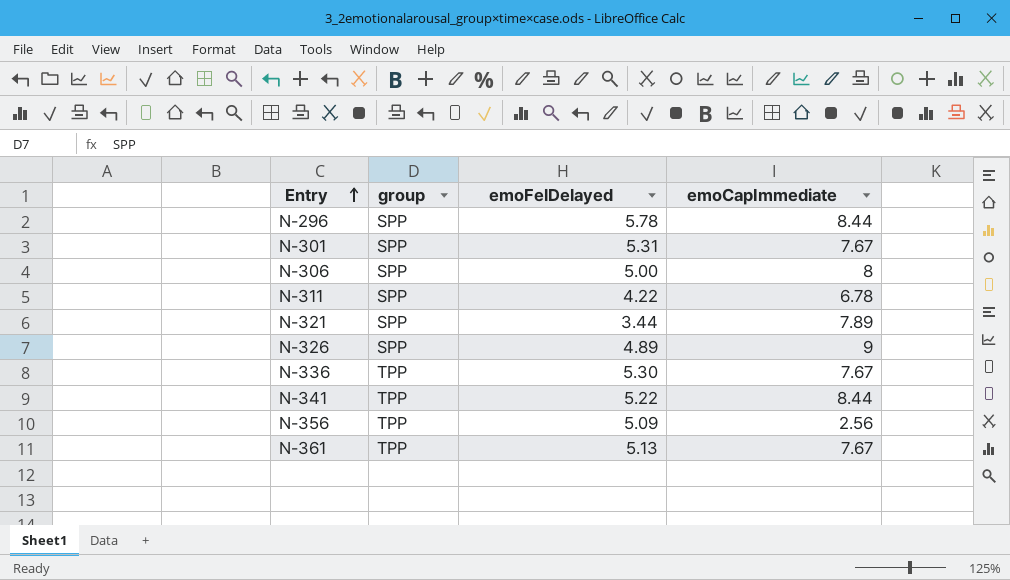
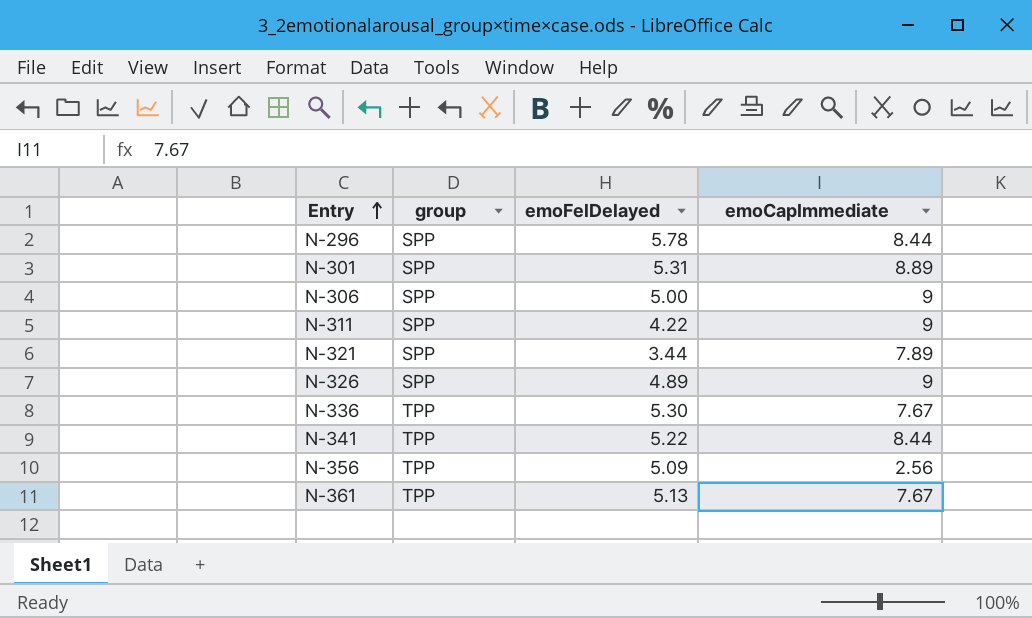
N-301 | emoCapImmediate: 7.67 -> 8.89
N-306 | emoCapImmediate: 8 -> 9
N-311 | emoCapImmediate: 6.78 -> 9

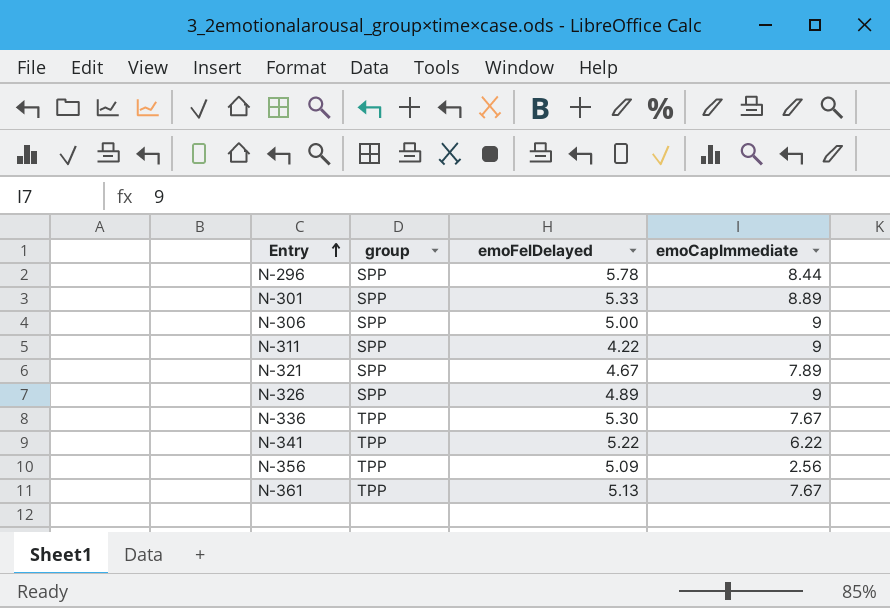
N-301 | emoFelDelayed: 5.31 -> 5.33
N-321 | emoFelDelayed: 3.44 -> 4.67
N-341 | emoCapImmediate: 8.44 -> 6.22

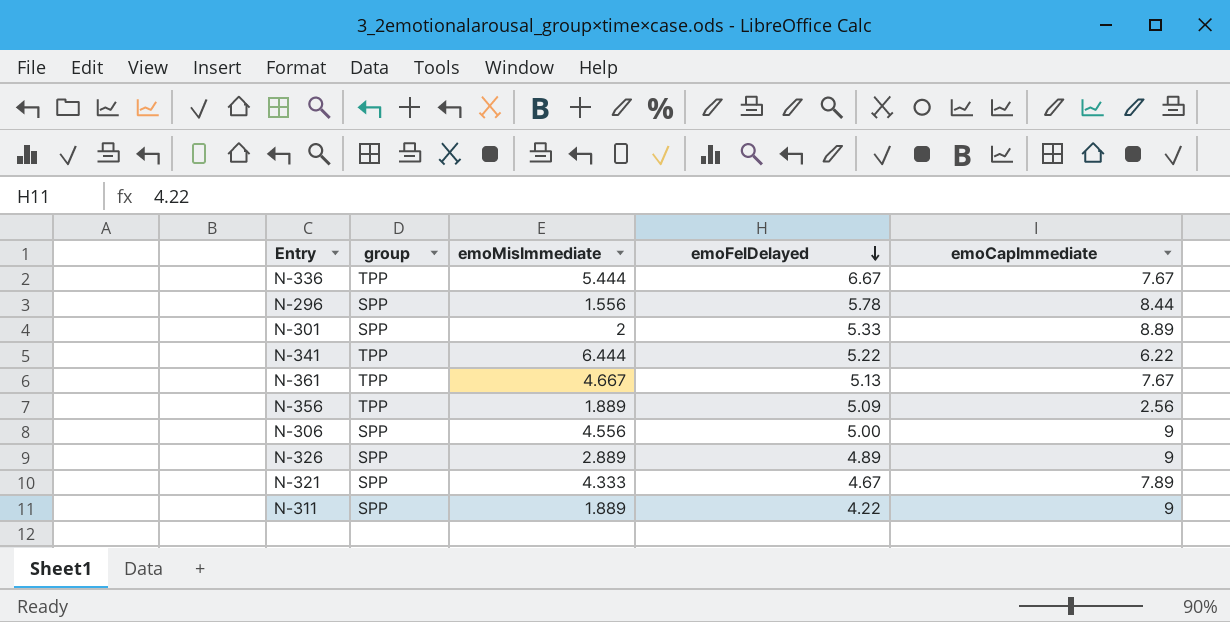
row order: Entry ascending -> emoFelDelayed descending
column emoMisImmediate | position: none -> 3
N-336 | emoFelDelayed: 5.30 -> 6.67

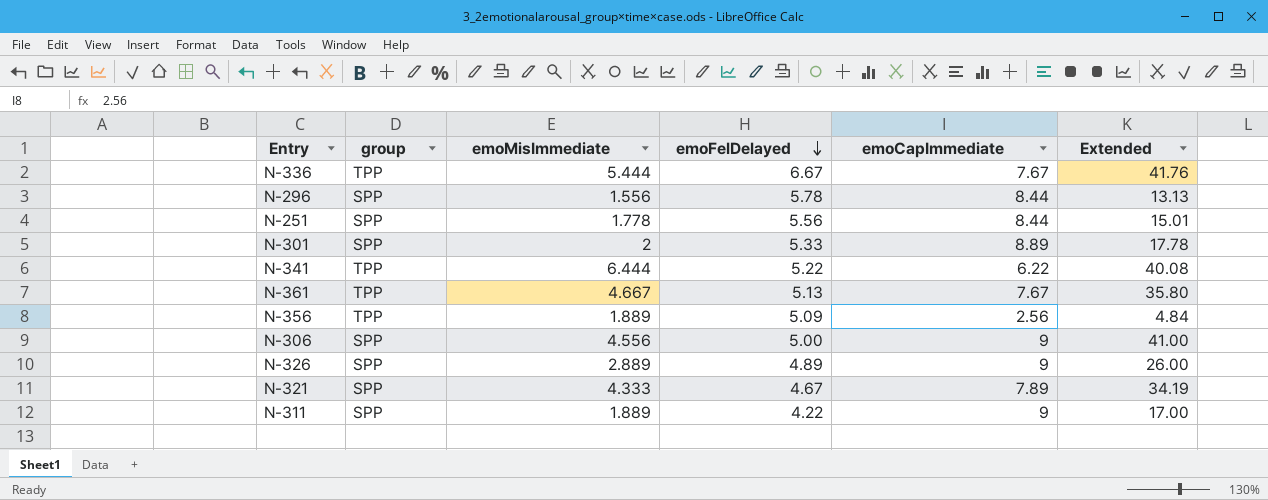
column Extended | formula: none -> [emoMisImmediate] * [emoCapImmediate]
row N-251: none -> SPP | 1.778 | 5.56 | 8.44 | 15.01

